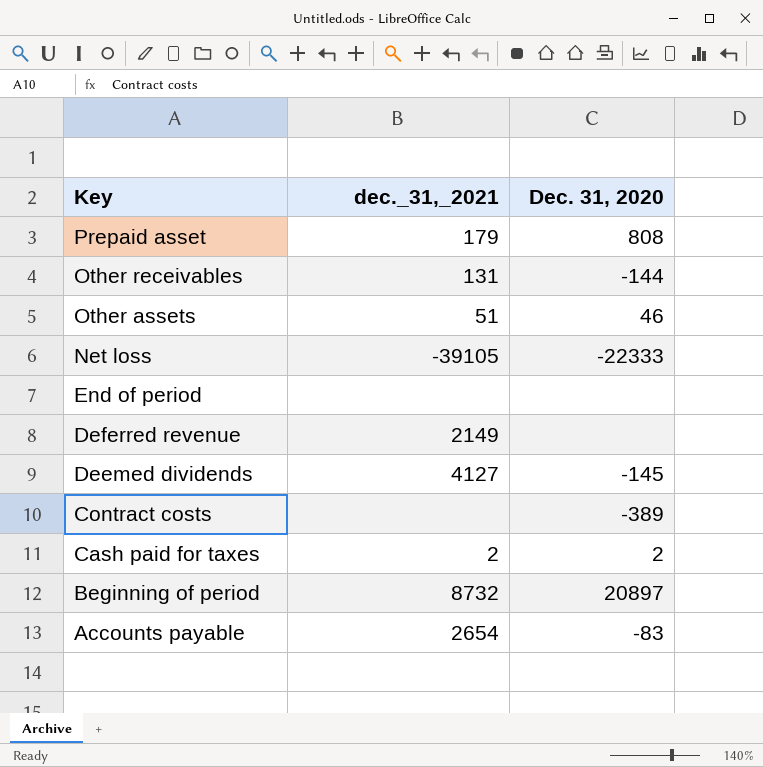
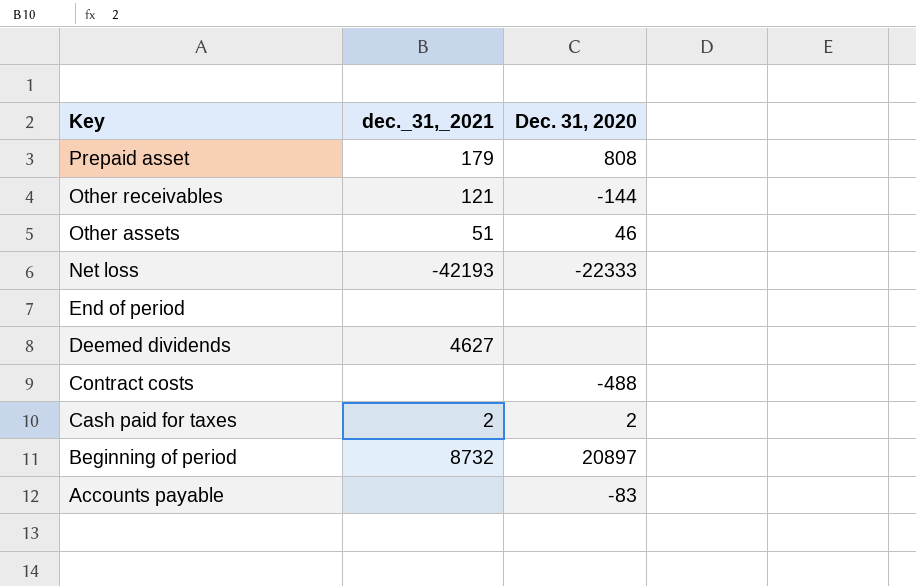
row Deferred revenue: 2149 | none -> none
Other receivables | dec._31,_2021: 131 -> 121
Net loss | dec._31,_2021: -39105 -> -42193
Deemed dividends | dec._31,_2021: 4127 -> 4627
Deemed dividends | Dec. 31, 2020: -145 -> none
Contract costs | Dec. 31, 2020: -389 -> -488
Accounts payable | dec._31,_2021: 2654 -> none

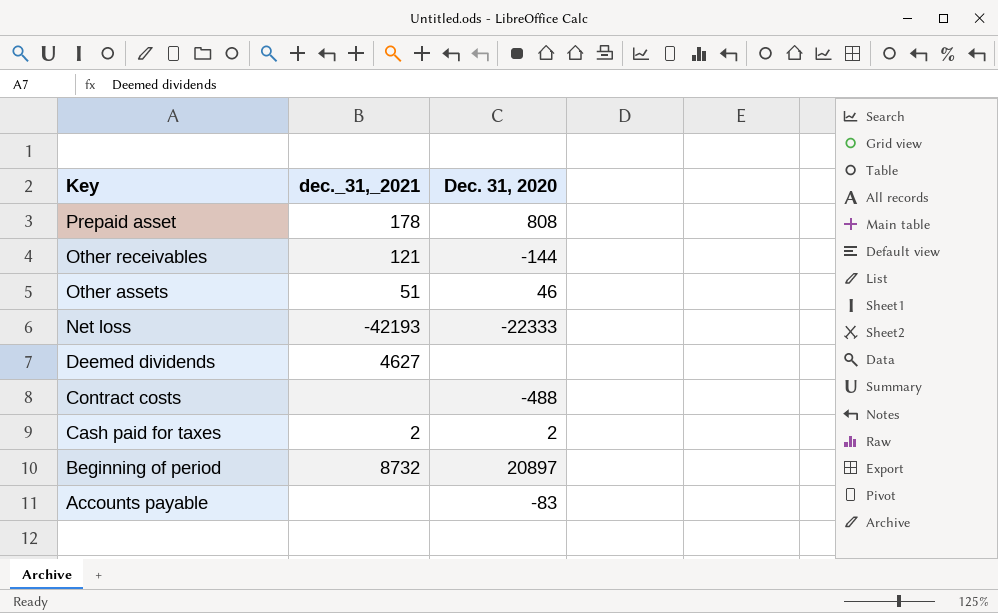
row End of period: none | none -> none
Prepaid asset | dec._31,_2021: 179 -> 178

